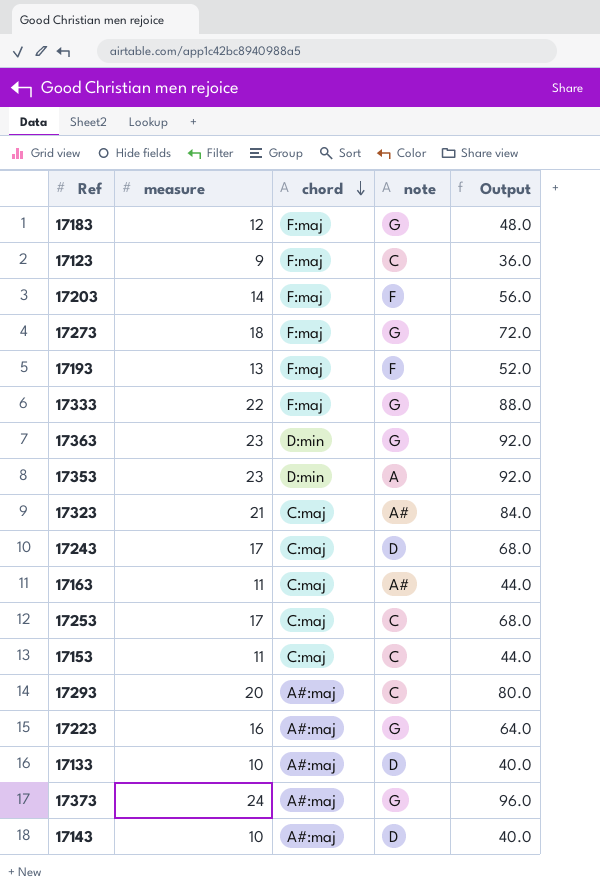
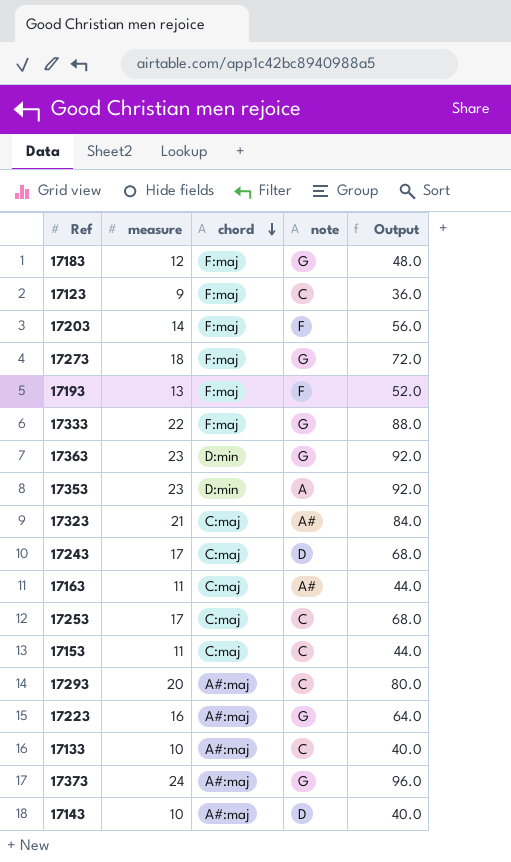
17133 | note: D -> C

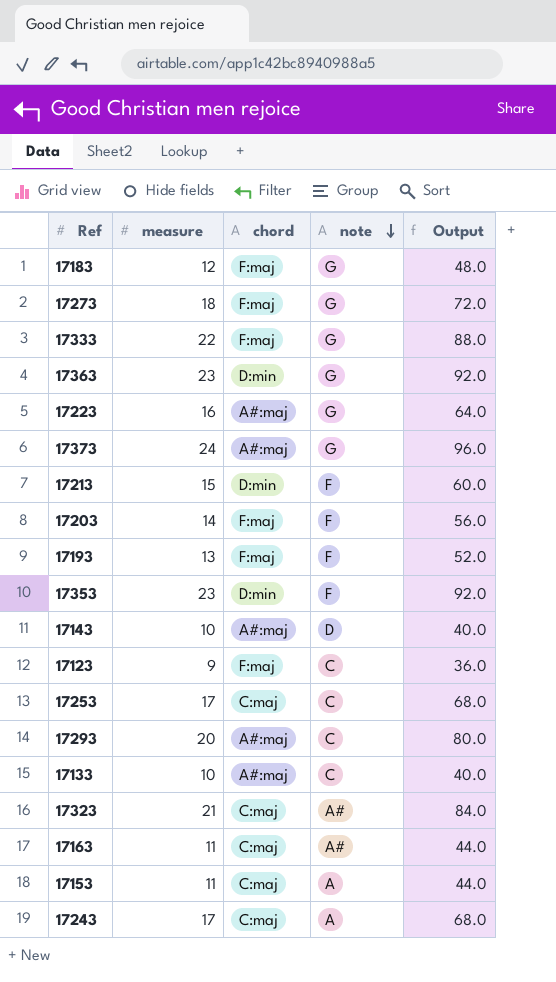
row order: chord descending -> note descending
row 17213: none -> 15 | D:min | F | 60.0
17353 | note: A -> F
17153 | note: C -> A
17243 | note: D -> A

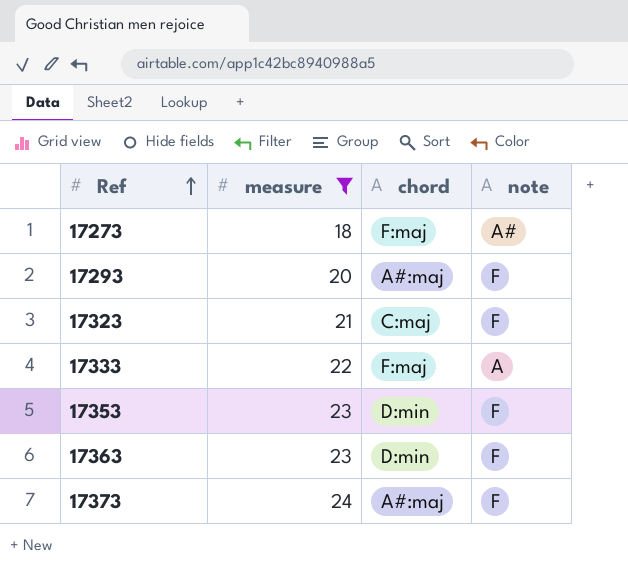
filter: none -> measure >= 18
row order: note descending -> Ref ascending
column Output | formula: [measure] * 4 -> none
17273 | note: G -> A#
17293 | note: C -> F
17323 | note: A# -> F
17333 | note: G -> A
17363 | note: G -> F
17373 | note: G -> F

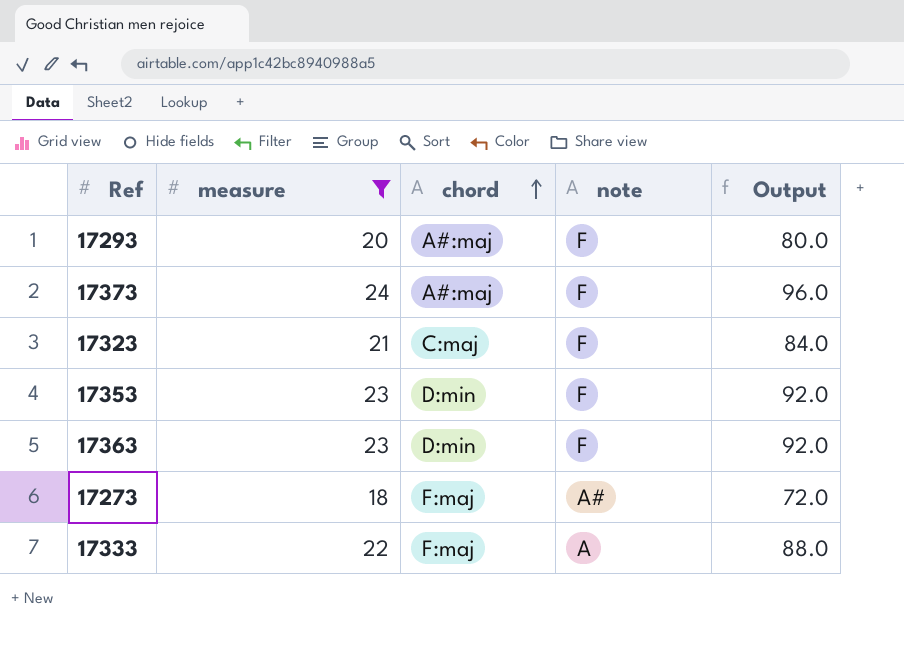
row order: Ref ascending -> chord ascending
column Output | formula: none -> [measure] * 4

